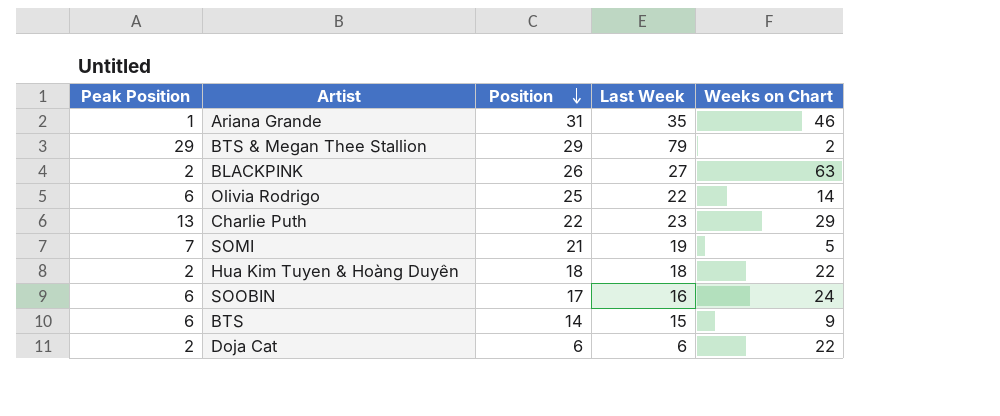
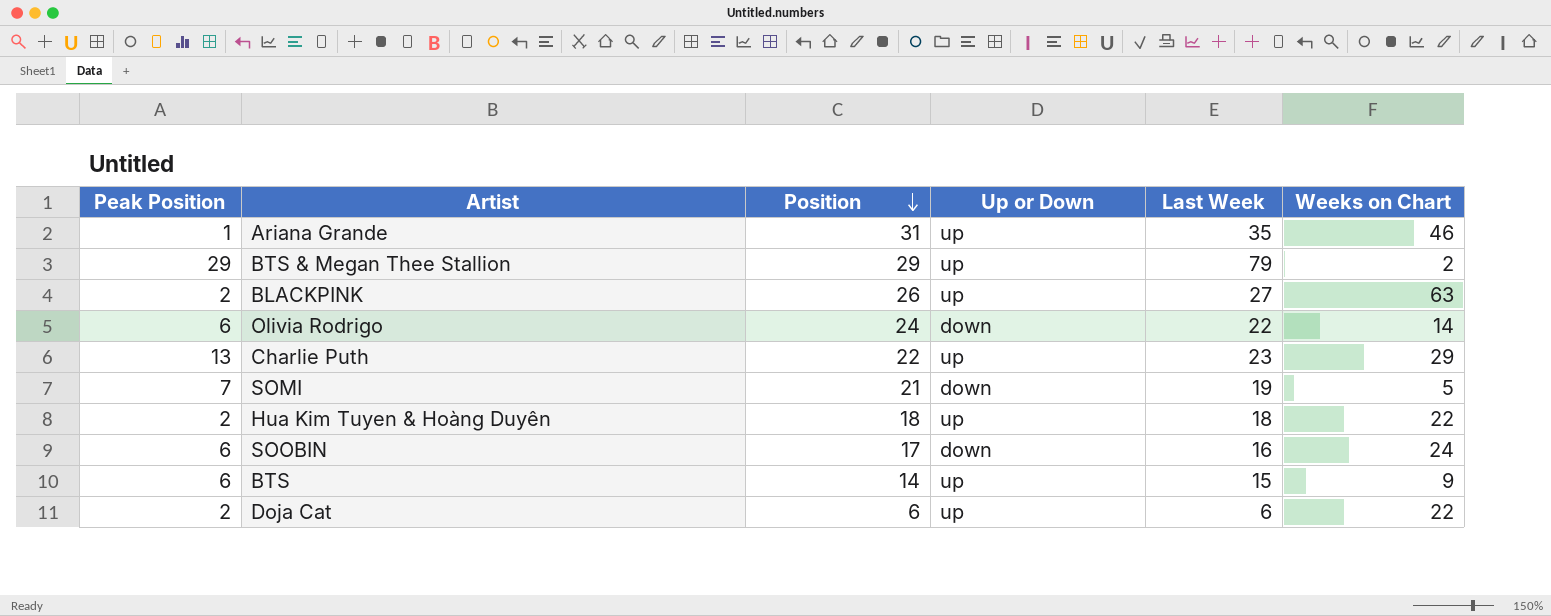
column Up or Down | position: none -> 4
Olivia Rodrigo | Position: 25 -> 24

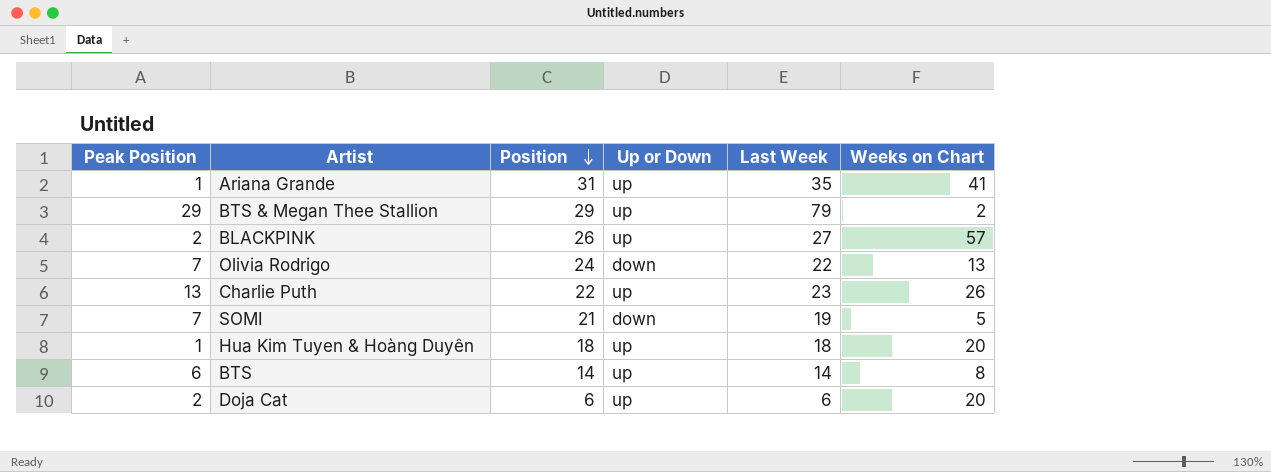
row SOOBIN: 6 | 17 | down | 16 | 24 -> none
Ariana Grande | Weeks on Chart: 46 -> 41
BLACKPINK | Weeks on Chart: 63 -> 57
Olivia Rodrigo | Peak Position: 6 -> 7
Olivia Rodrigo | Weeks on Chart: 14 -> 13
Charlie Puth | Weeks on Chart: 29 -> 26
Hua Kim Tuyen & Hoàng Duyên | Peak Position: 2 -> 1
Hua Kim Tuyen & Hoàng Duyên | Weeks on Chart: 22 -> 20
BTS | Last Week: 15 -> 14
BTS | Weeks on Chart: 9 -> 8
Doja Cat | Weeks on Chart: 22 -> 20

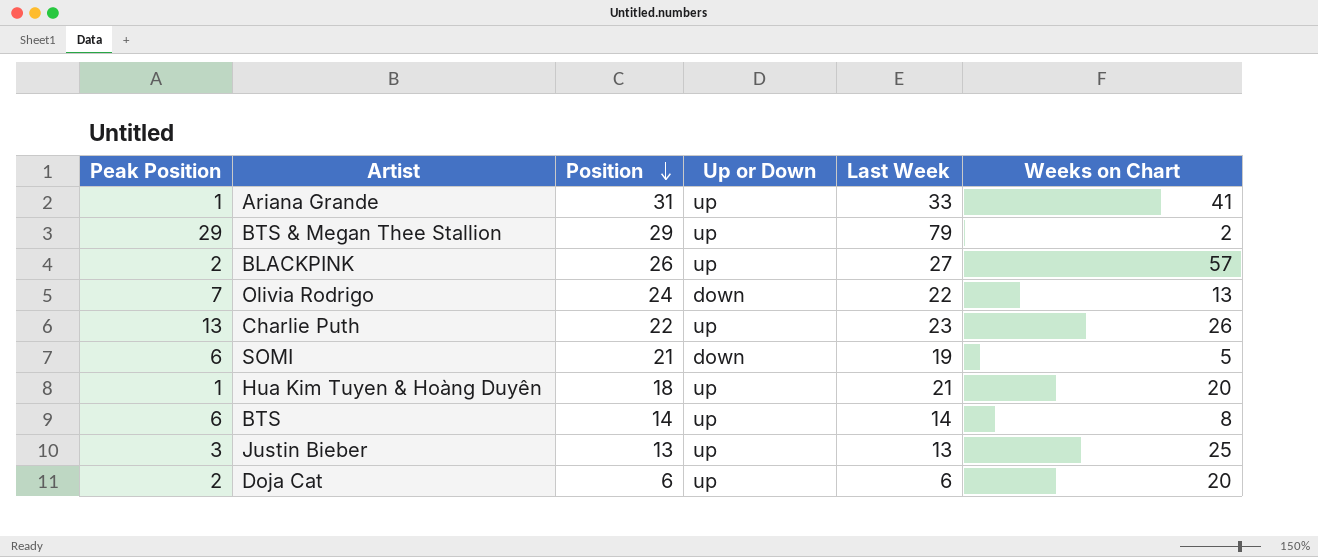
Ariana Grande | Last Week: 35 -> 33
SOMI | Peak Position: 7 -> 6
Hua Kim Tuyen & Hoàng Duyên | Last Week: 18 -> 21
row Justin Bieber: none -> 3 | 13 | up | 13 | 25

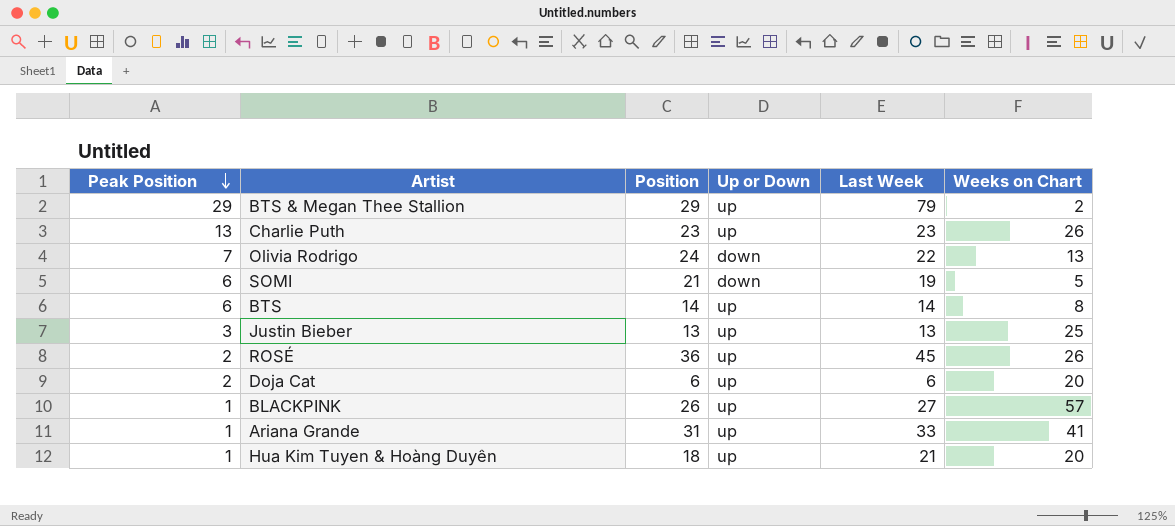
row order: Position descending -> Peak Position descending
Charlie Puth | Position: 22 -> 23
row ROSÉ: none -> 2 | 36 | up | 45 | 26
BLACKPINK | Peak Position: 2 -> 1

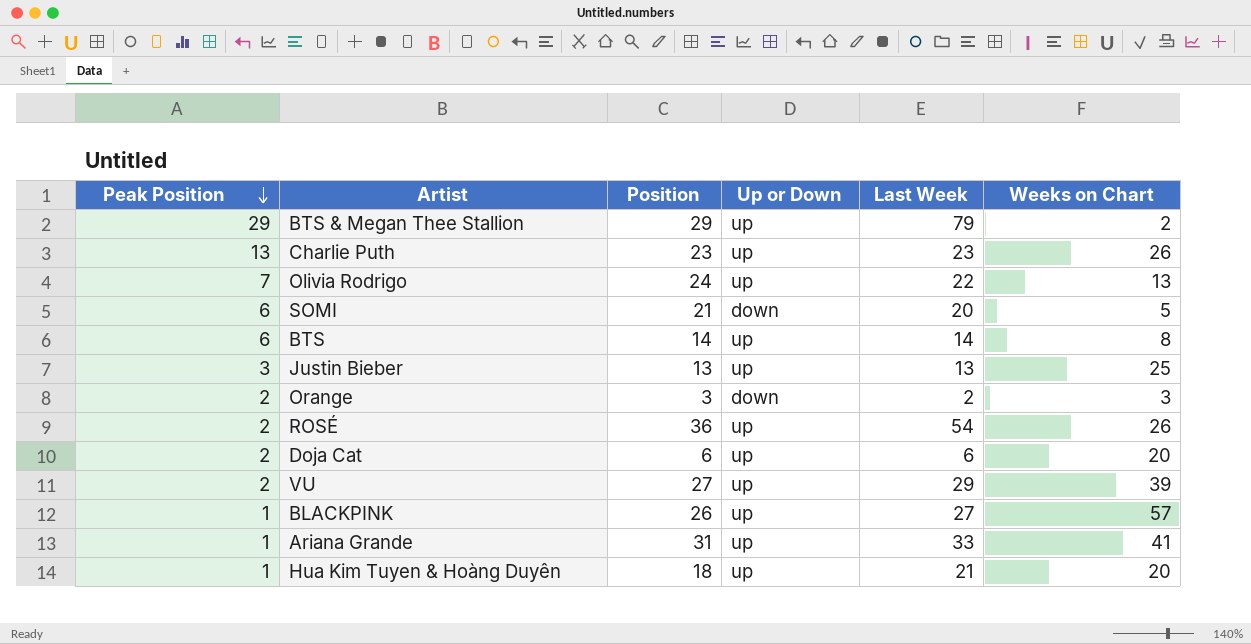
Olivia Rodrigo | Up or Down: down -> up
SOMI | Last Week: 19 -> 20
row Orange: none -> 2 | 3 | down | 2 | 3
ROSÉ | Last Week: 45 -> 54
row VU: none -> 2 | 27 | up | 29 | 39

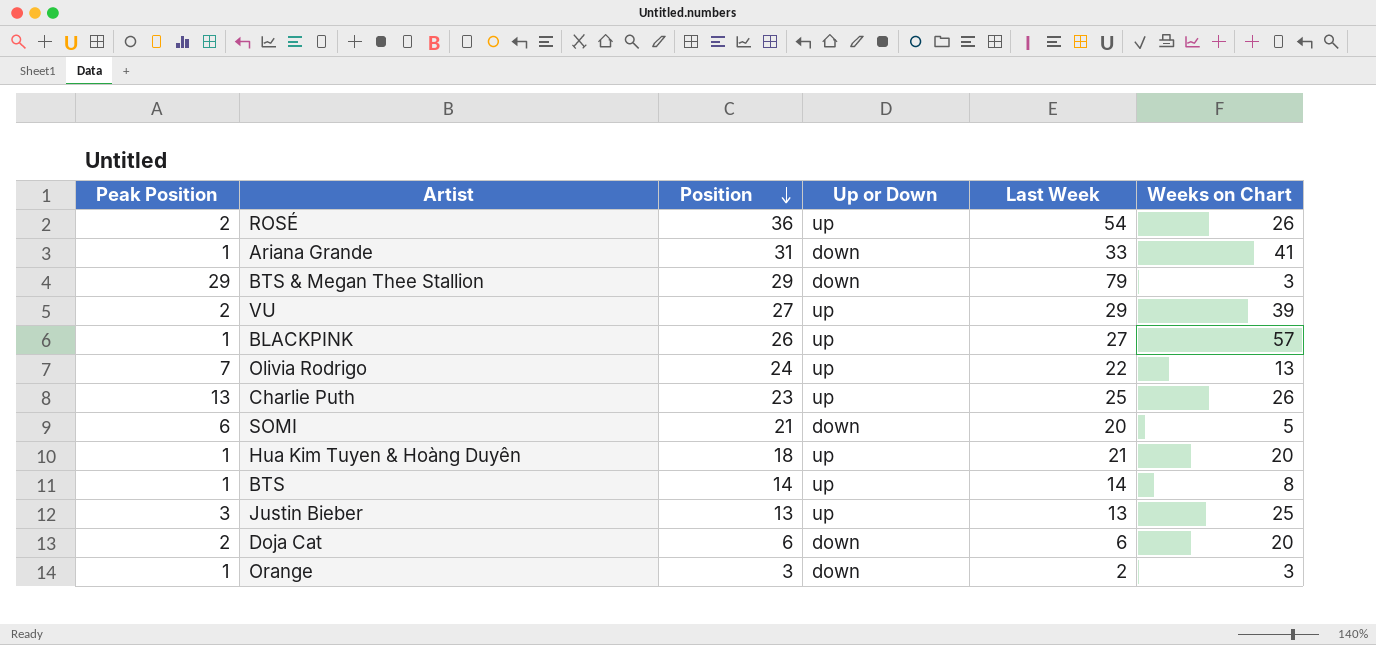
row order: Peak Position descending -> Position descending
Ariana Grande | Up or Down: up -> down
BTS & Megan Thee Stallion | Up or Down: up -> down
BTS & Megan Thee Stallion | Weeks on Chart: 2 -> 3
Charlie Puth | Last Week: 23 -> 25
BTS | Peak Position: 6 -> 1
Doja Cat | Up or Down: up -> down
Orange | Peak Position: 2 -> 1

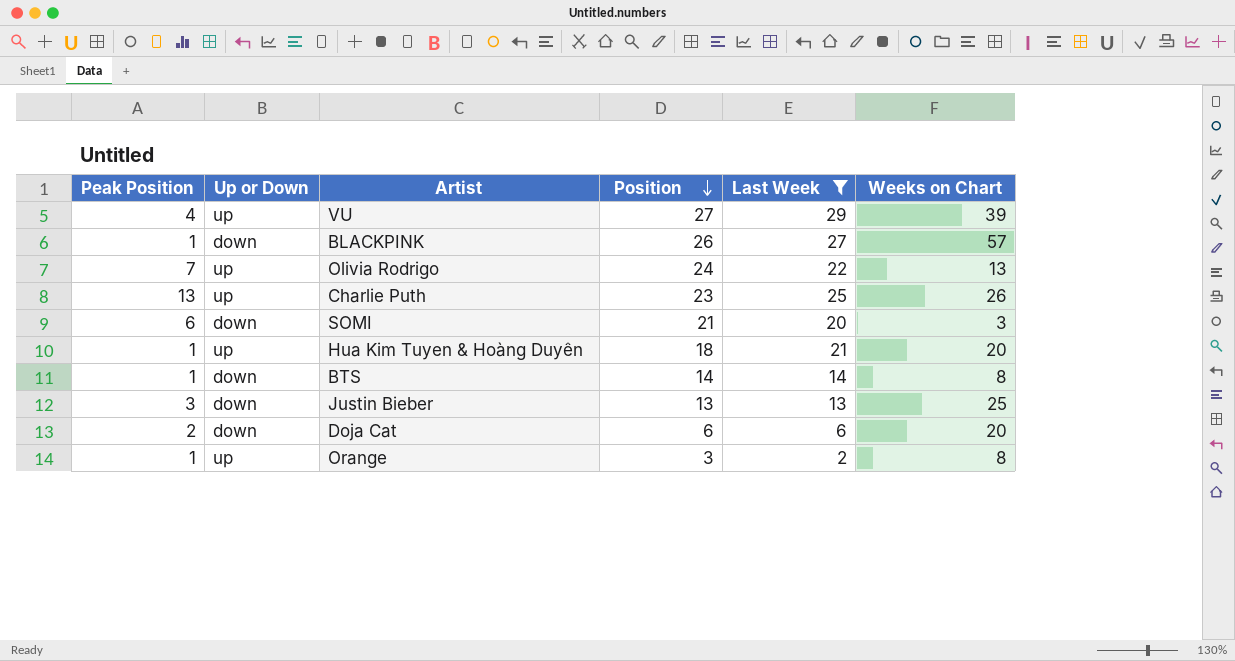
filter: none -> Last Week <= 29
column Up or Down | position: 4 -> 2
VU | Peak Position: 2 -> 4
BLACKPINK | Up or Down: up -> down
SOMI | Weeks on Chart: 5 -> 3
BTS | Up or Down: up -> down
Justin Bieber | Up or Down: up -> down
Orange | Up or Down: down -> up
Orange | Weeks on Chart: 3 -> 8

